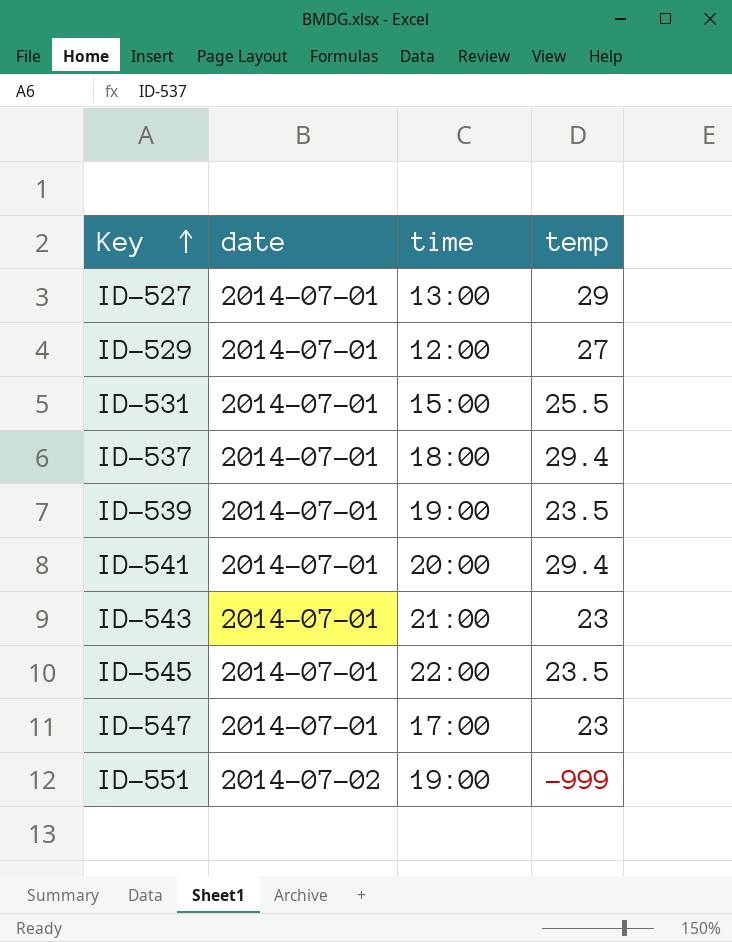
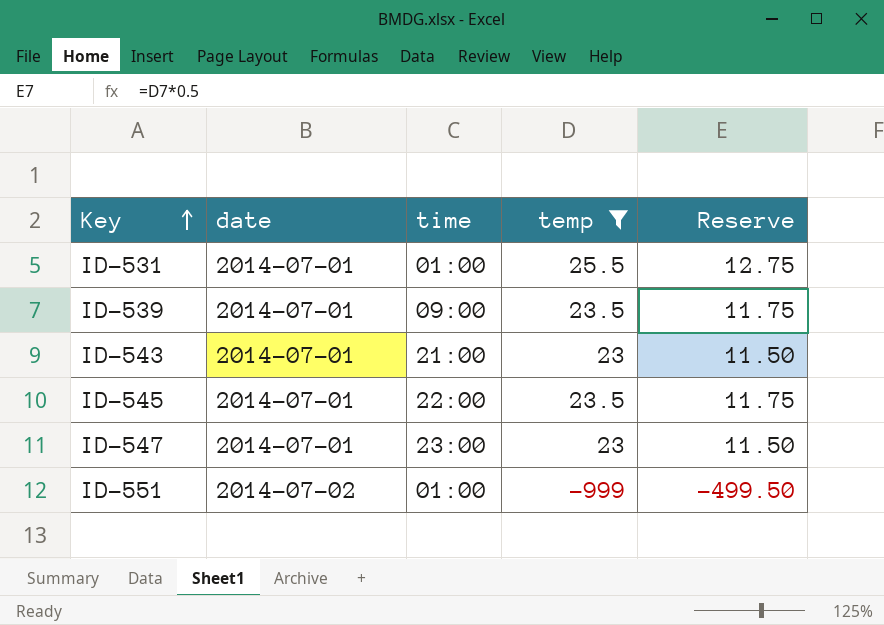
filter: none -> temp <= 25.5
column Reserve | formula: none -> [temp] * 0.5
ID-531 | time: 15:00 -> 01:00
ID-539 | time: 19:00 -> 09:00
ID-547 | time: 17:00 -> 23:00
ID-551 | time: 19:00 -> 01:00

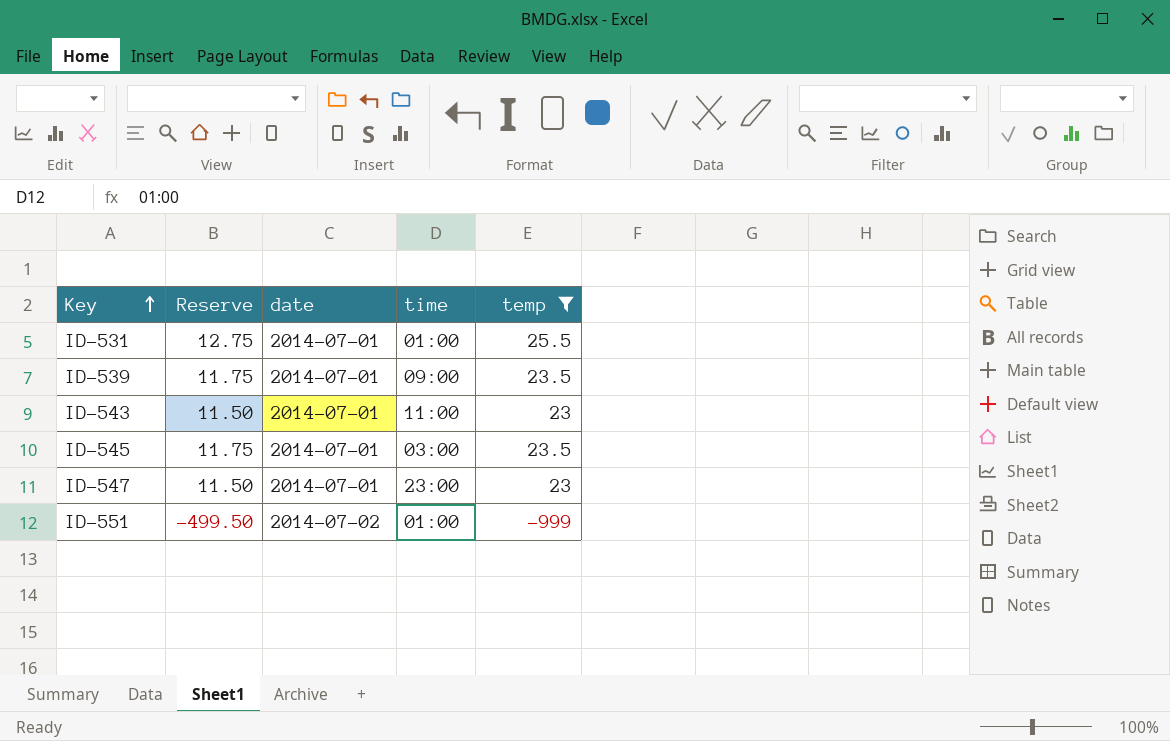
column Reserve | position: 5 -> 2
ID-543 | time: 21:00 -> 11:00
ID-545 | time: 22:00 -> 03:00

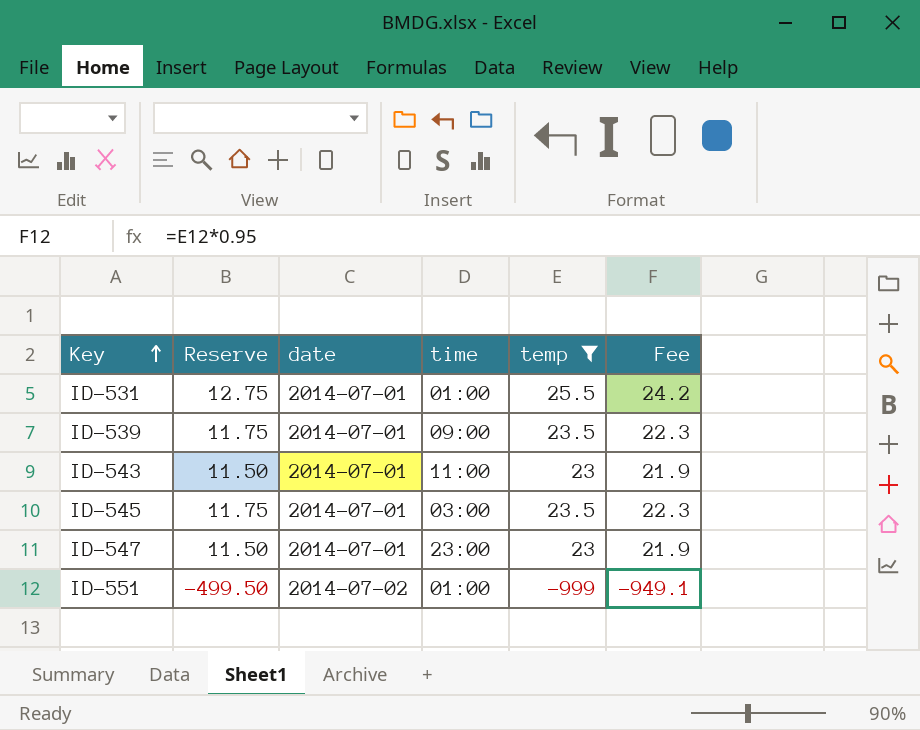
column Fee | formula: none -> [temp] * 0.95

